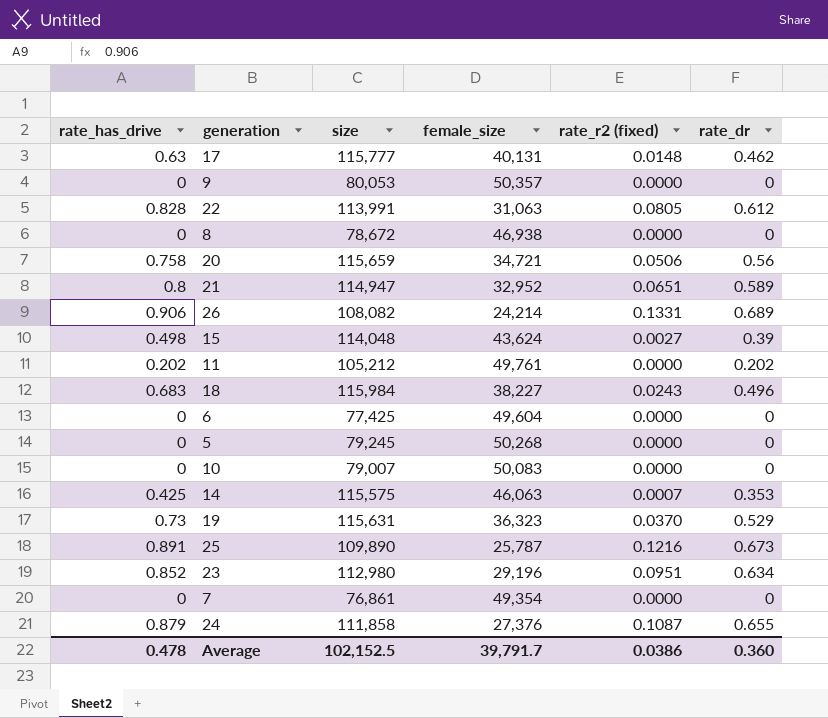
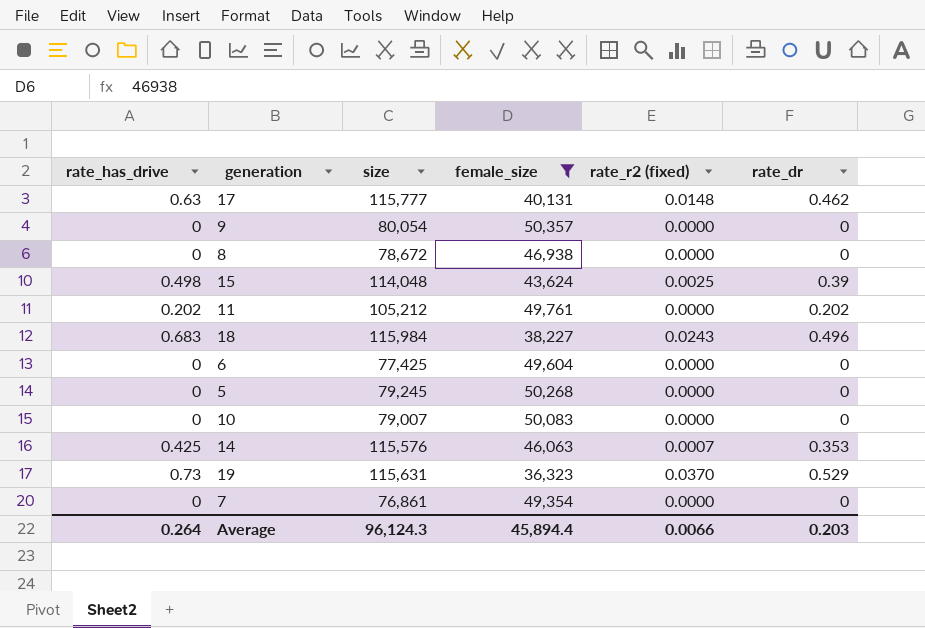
filter: none -> female_size >= 36,323
9 | size: 80,053 -> 80,054
15 | rate_r2 (fixed): 0.0027 -> 0.0025
14 | size: 115,575 -> 115,576
Average | rate_has_drive: 0.478 -> 0.264
Average | size: 102,152.5 -> 96,124.3
Average | female_size: 39,791.7 -> 45,894.4
Average | rate_r2 (fixed): 0.0386 -> 0.0066
Average | rate_dr: 0.360 -> 0.203

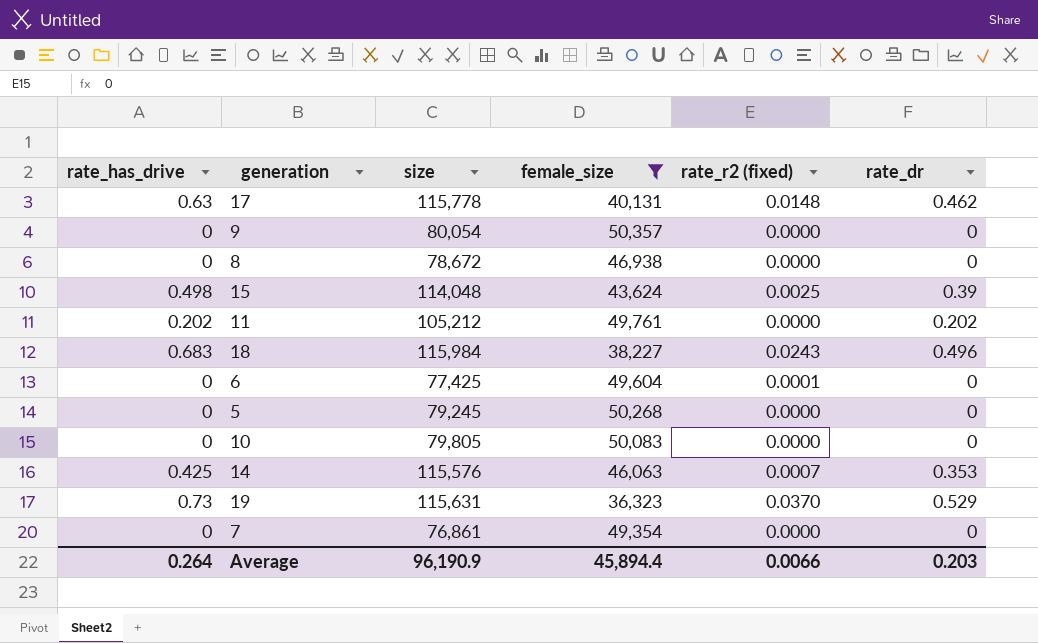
17 | size: 115,777 -> 115,778
6 | rate_r2 (fixed): 0.0000 -> 0.0001
10 | size: 79,007 -> 79,805
Average | size: 96,124.3 -> 96,190.9

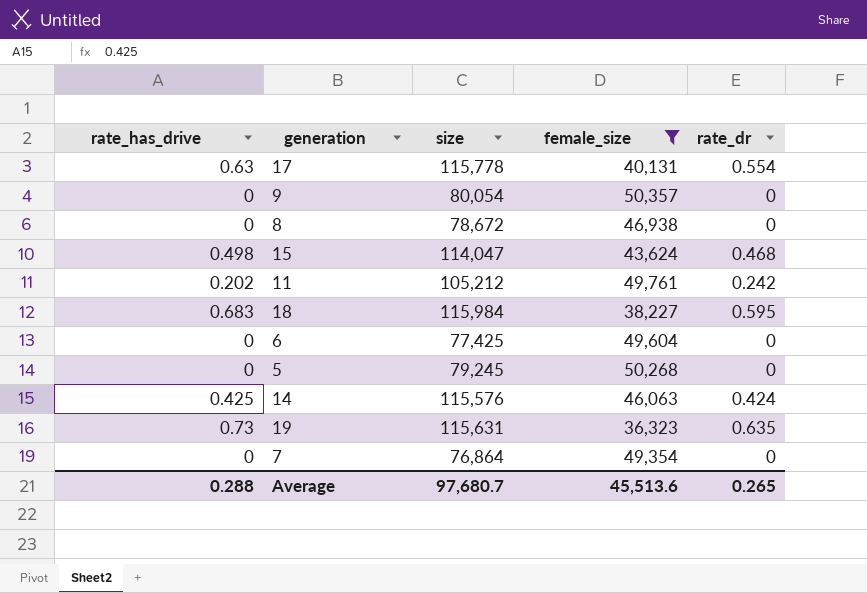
column rate_r2 (fixed) | position: 5 -> none
row 10: 0 | 79,805 | 50,083 | 0.0000 | 0 -> none
17 | rate_dr: 0.462 -> 0.554
15 | size: 114,048 -> 114,047
15 | rate_dr: 0.39 -> 0.468
11 | rate_dr: 0.202 -> 0.242
18 | rate_dr: 0.496 -> 0.595
14 | rate_dr: 0.353 -> 0.424
19 | rate_dr: 0.529 -> 0.635
7 | size: 76,861 -> 76,864
Average | rate_has_drive: 0.264 -> 0.288
Average | size: 96,190.9 -> 97,680.7
Average | female_size: 45,894.4 -> 45,513.6
Average | rate_dr: 0.203 -> 0.265

